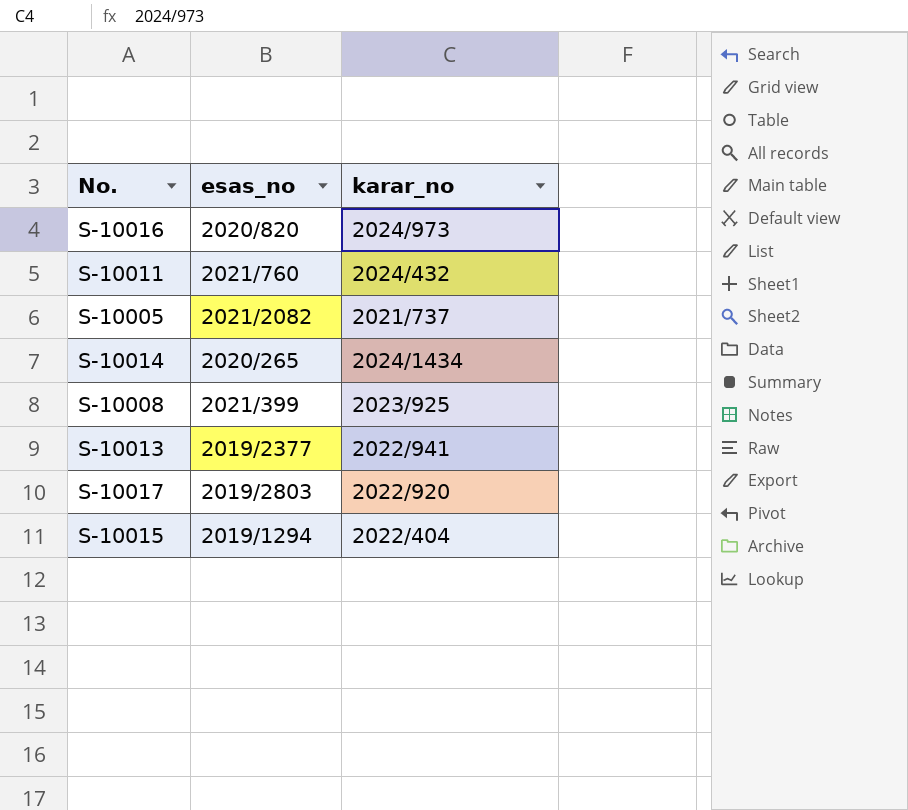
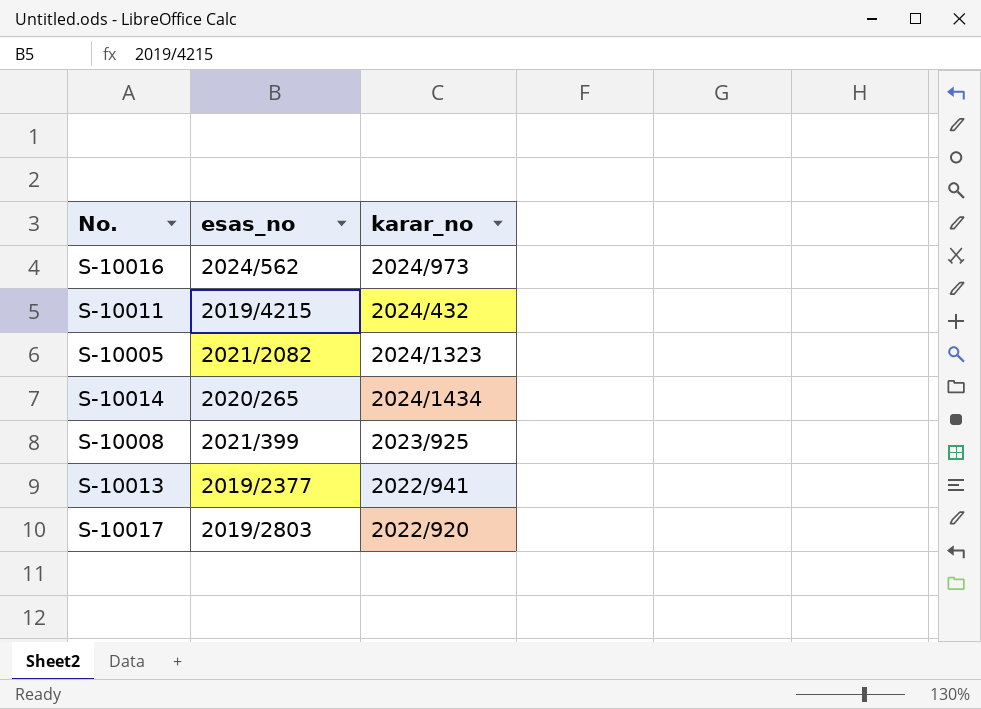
row S-10015: 2019/1294 | 2022/404 -> none
S-10016 | esas_no: 2020/820 -> 2024/562
S-10011 | esas_no: 2021/760 -> 2019/4215
S-10005 | karar_no: 2021/737 -> 2024/1323

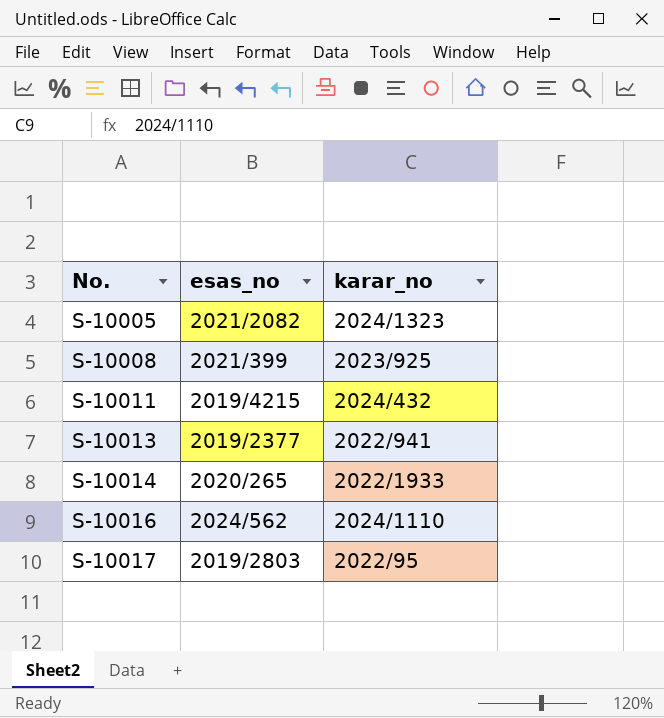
row order: none -> No. ascending
S-10014 | karar_no: 2024/1434 -> 2022/1933
S-10016 | karar_no: 2024/973 -> 2024/1110
S-10017 | karar_no: 2022/920 -> 2022/95

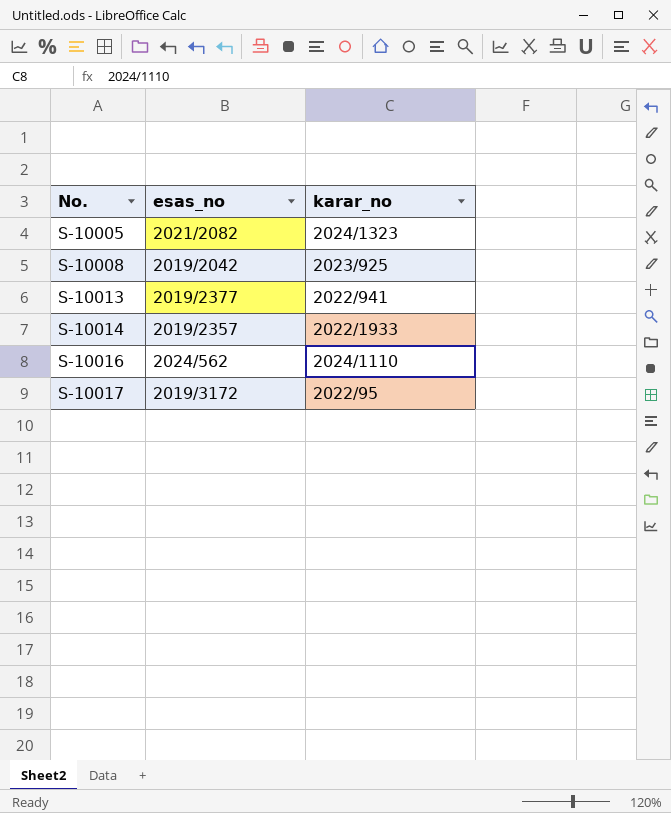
row S-10011: 2019/4215 | 2024/432 -> none
S-10008 | esas_no: 2021/399 -> 2019/2042
S-10014 | esas_no: 2020/265 -> 2019/2357
S-10017 | esas_no: 2019/2803 -> 2019/3172

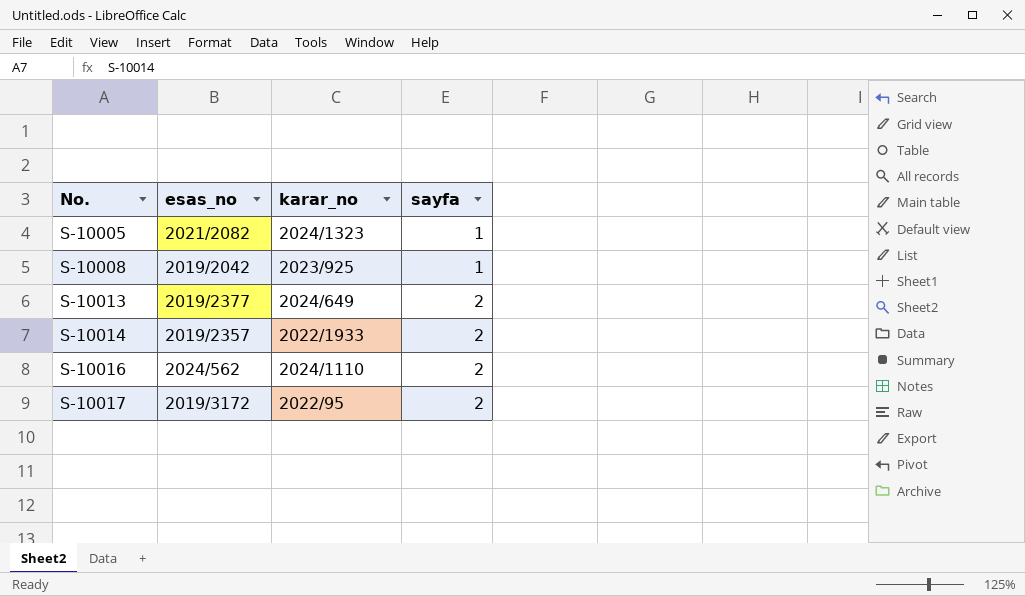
column sayfa | position: none -> 4
S-10013 | karar_no: 2022/941 -> 2024/649

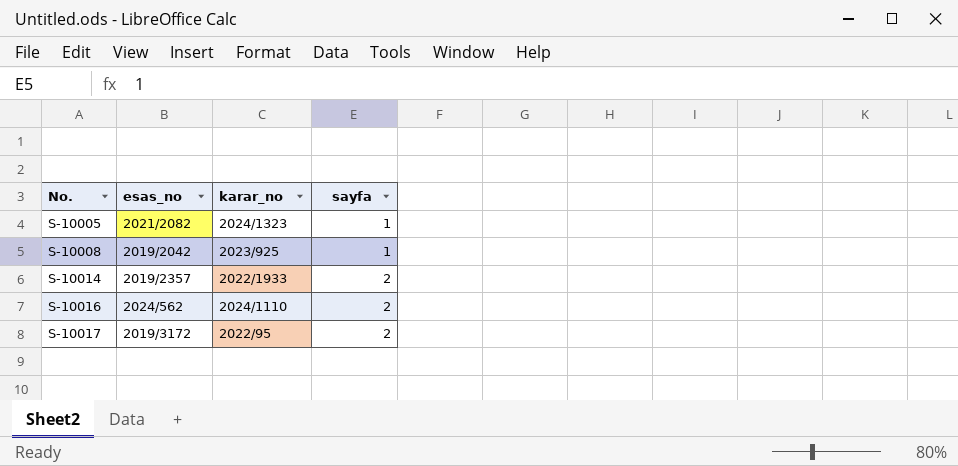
row S-10013: 2019/2377 | 2024/649 | 2 -> none

